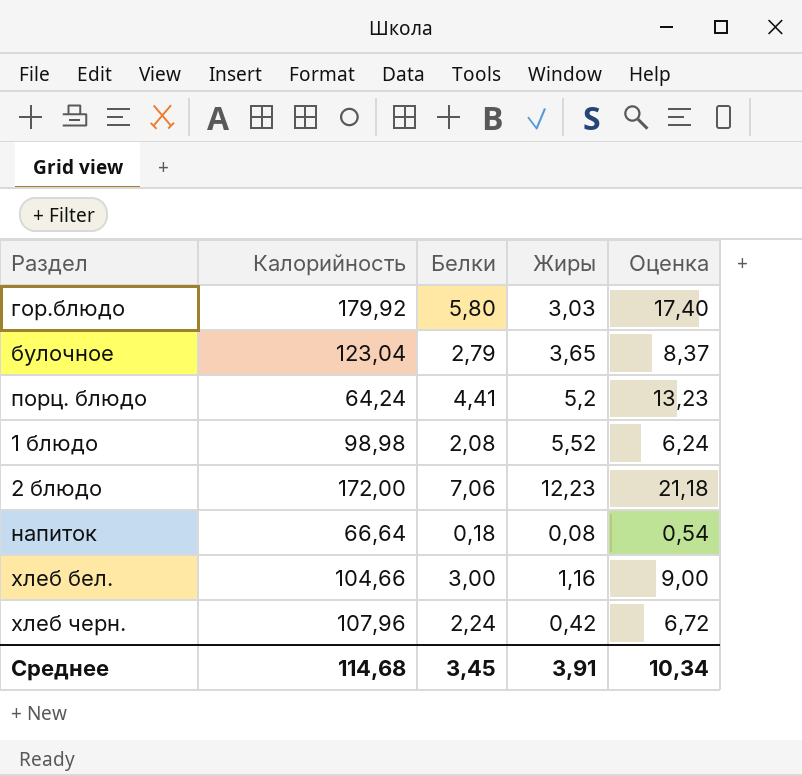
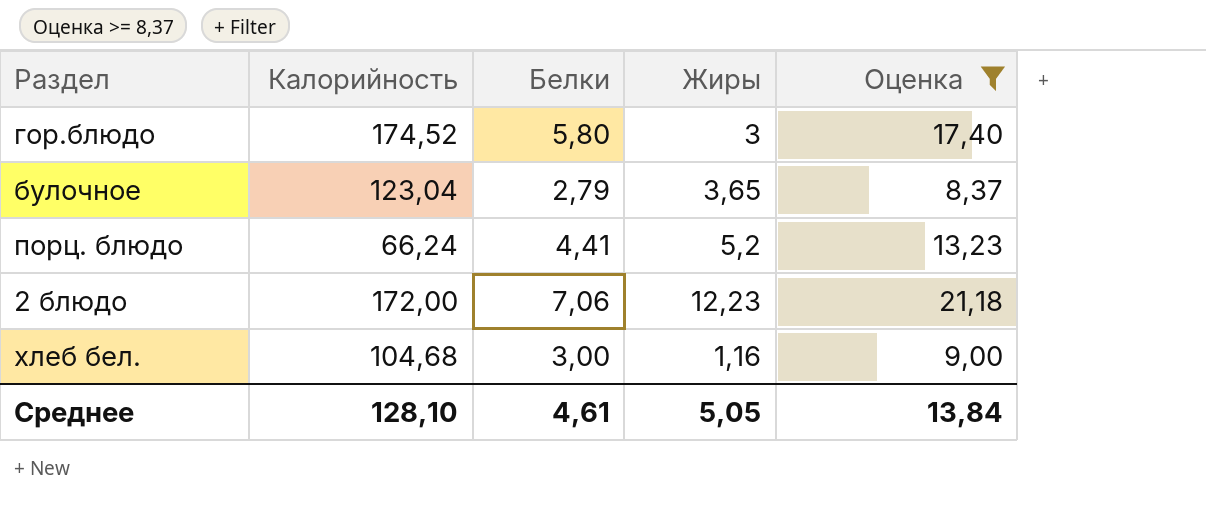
filter: none -> Оценка >= 8,37
гор.блюдо | Калорийность: 179,92 -> 174,52
гор.блюдо | Жиры: 3,03 -> 3
порц. блюдо | Калорийность: 64,24 -> 66,24
хлеб бел. | Калорийность: 104,66 -> 104,68
Среднее | Калорийность: 114,68 -> 128,10
Среднее | Белки: 3,45 -> 4,61
Среднее | Жиры: 3,91 -> 5,05
Среднее | Оценка: 10,34 -> 13,84

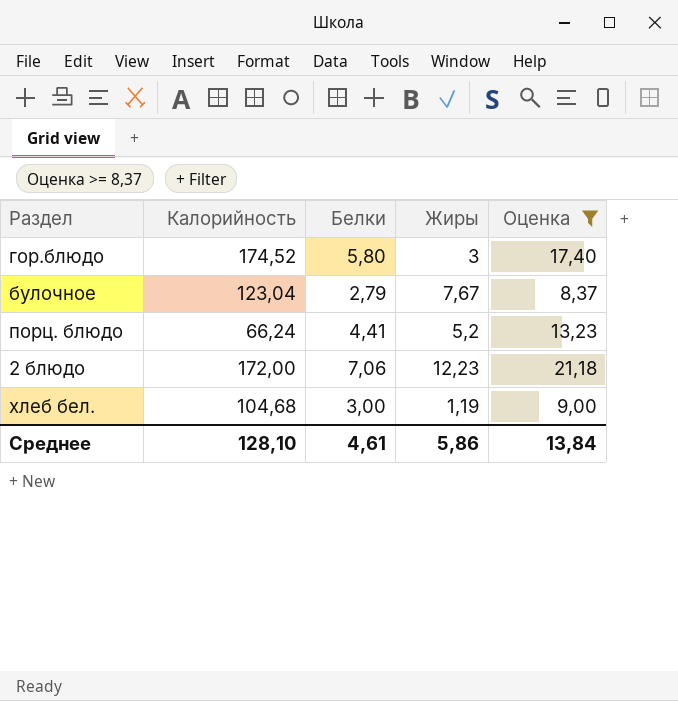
булочное | Жиры: 3,65 -> 7,67
хлеб бел. | Жиры: 1,16 -> 1,19
Среднее | Жиры: 5,05 -> 5,86

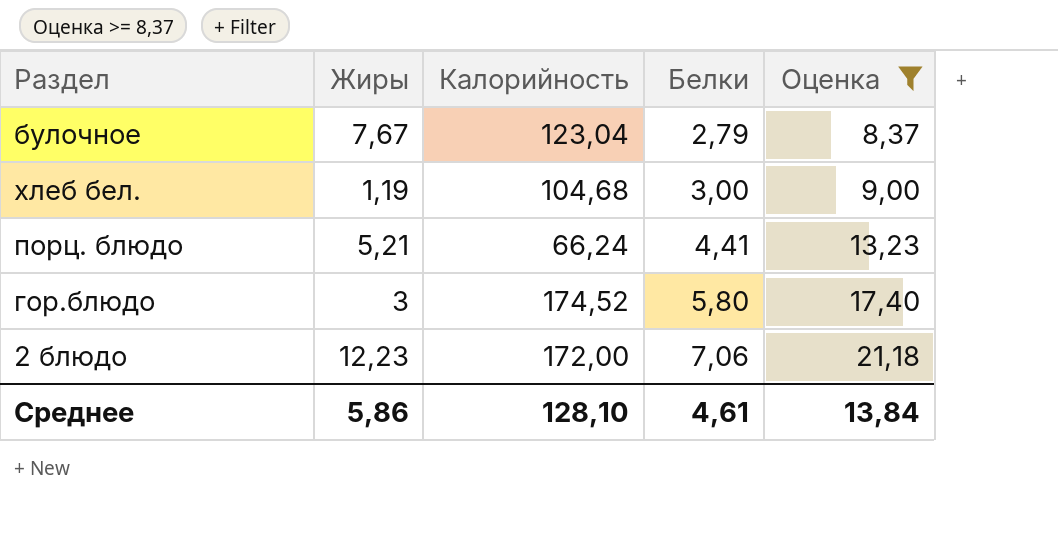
row order: none -> Белки ascending
column Жиры | position: 4 -> 2
порц. блюдо | Жиры: 5,2 -> 5,21

